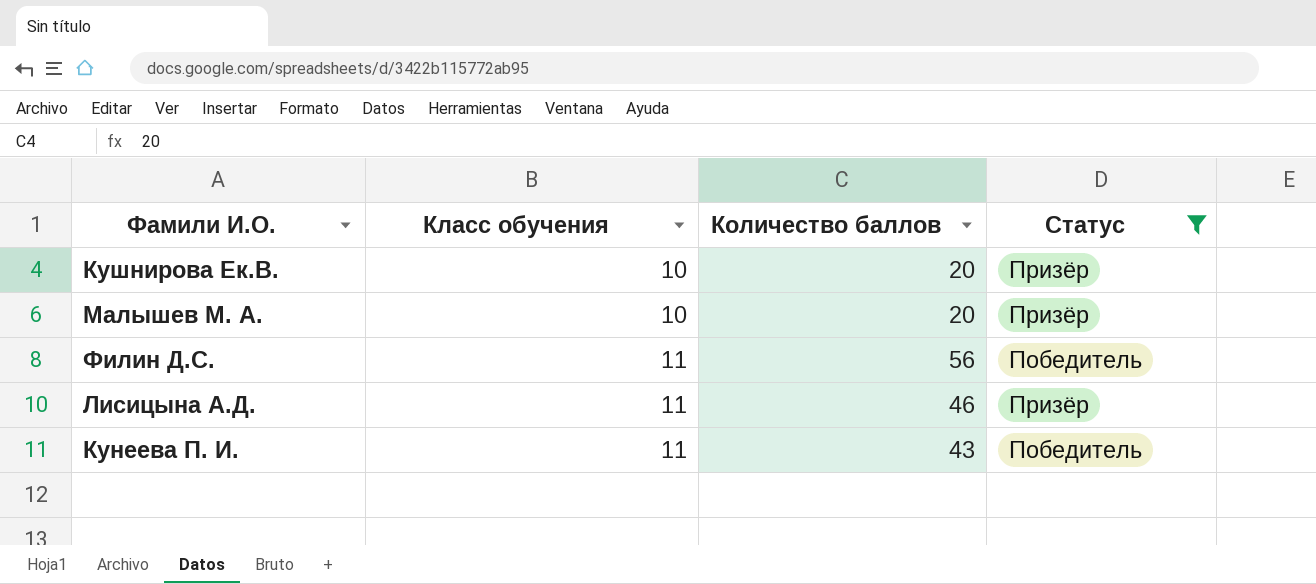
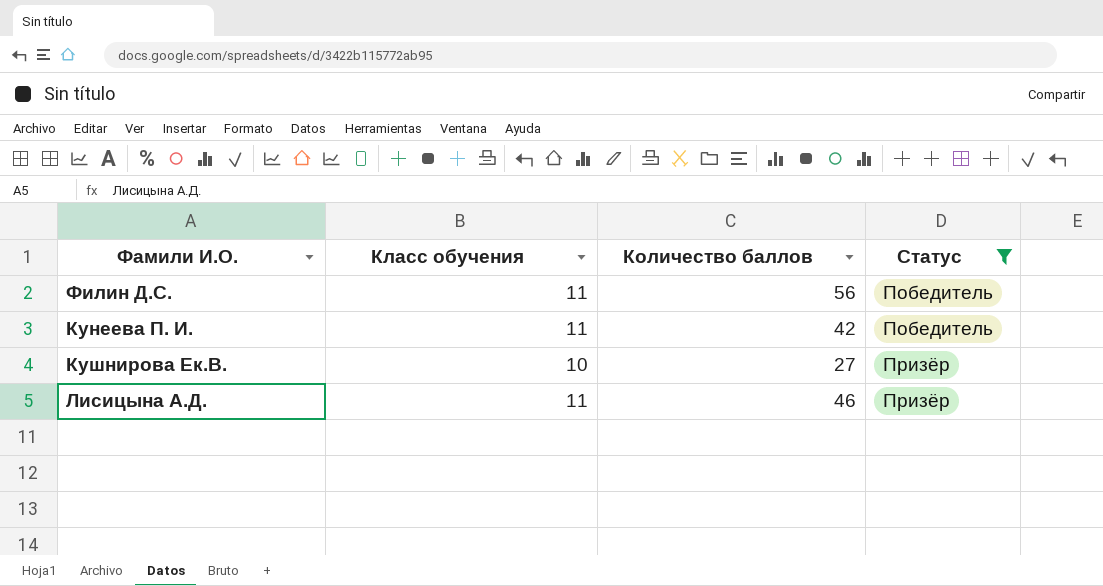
row order: Класс обучения ascending -> Статус ascending
row Малышев М. А.: 10 | 20 | Призёр -> none
Кунеева П. И. | Количество баллов: 43 -> 42
Кушнирова Ек.В. | Количество баллов: 20 -> 27

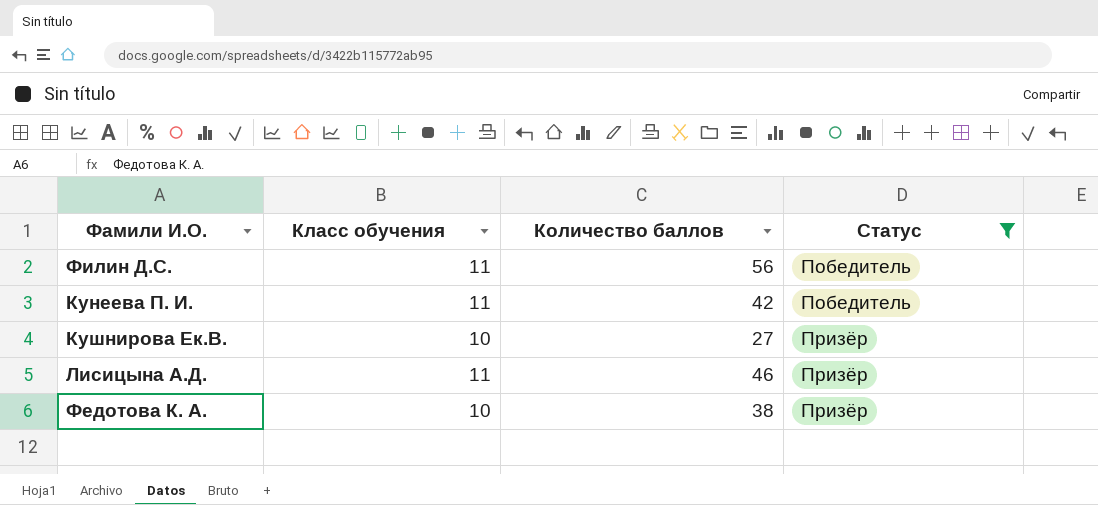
row Федотова К. А.: none -> 10 | 38 | Призёр

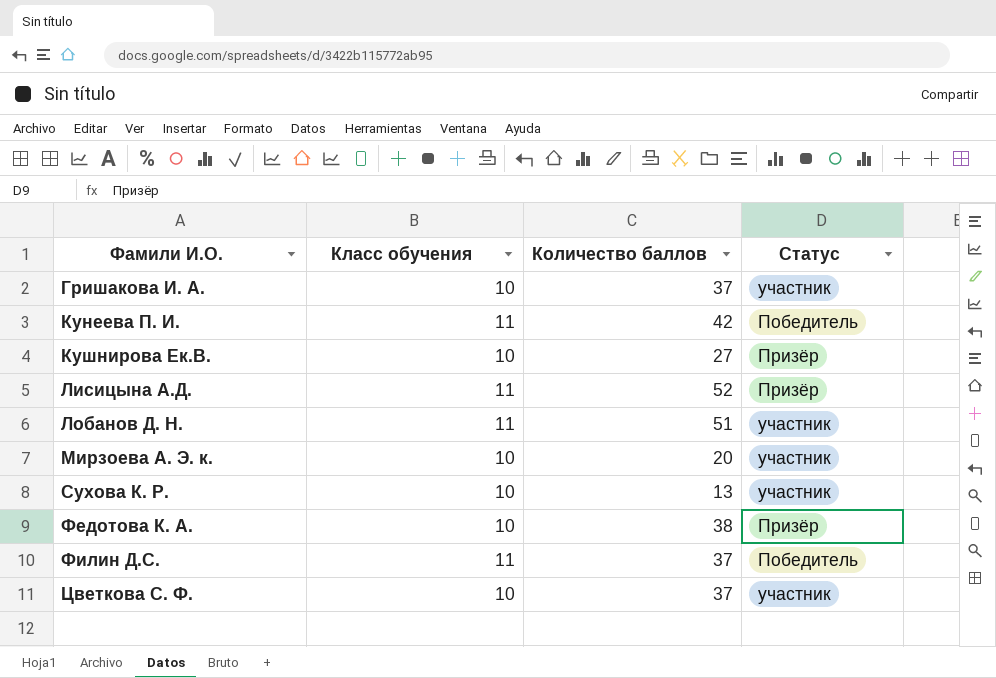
filter: Статус != участник -> none
row order: Статус ascending -> Фамили И.О. ascending
Лисицына А.Д. | Количество баллов: 46 -> 52
Филин Д.С. | Количество баллов: 56 -> 37

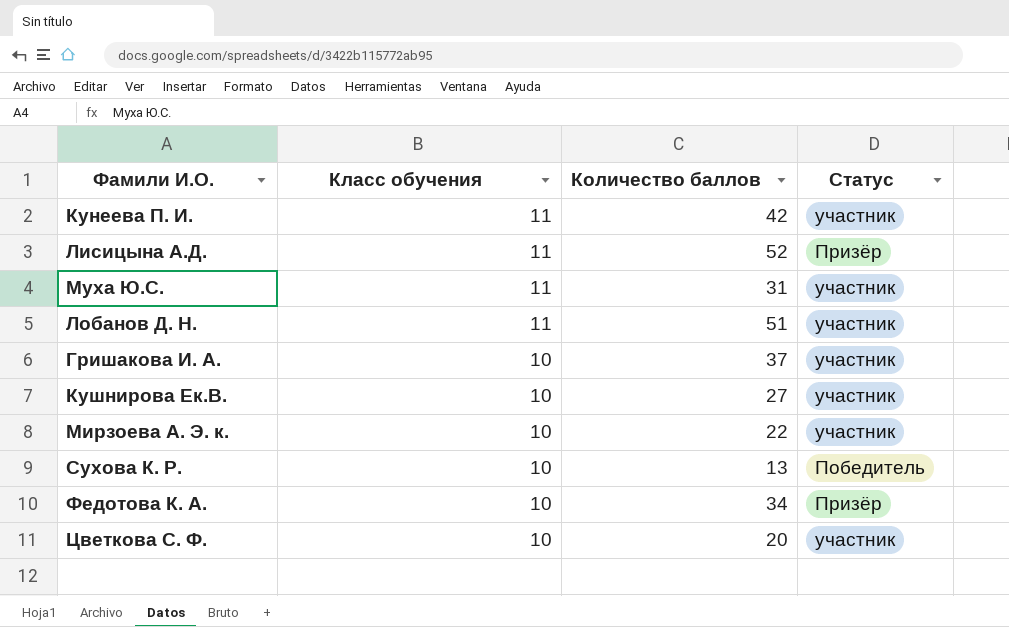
row order: Фамили И.О. ascending -> Класс обучения descending
row Филин Д.С.: 11 | 37 | Победитель -> none
Кунеева П. И. | Статус: Победитель -> участник
row Муха Ю.С.: none -> 11 | 31 | участник
Кушнирова Ек.В. | Статус: Призёр -> участник
Мирзоева А. Э. к. | Количество баллов: 20 -> 22
Сухова К. Р. | Статус: участник -> Победитель
Федотова К. А. | Количество баллов: 38 -> 34
Цветкова С. Ф. | Количество баллов: 37 -> 20

